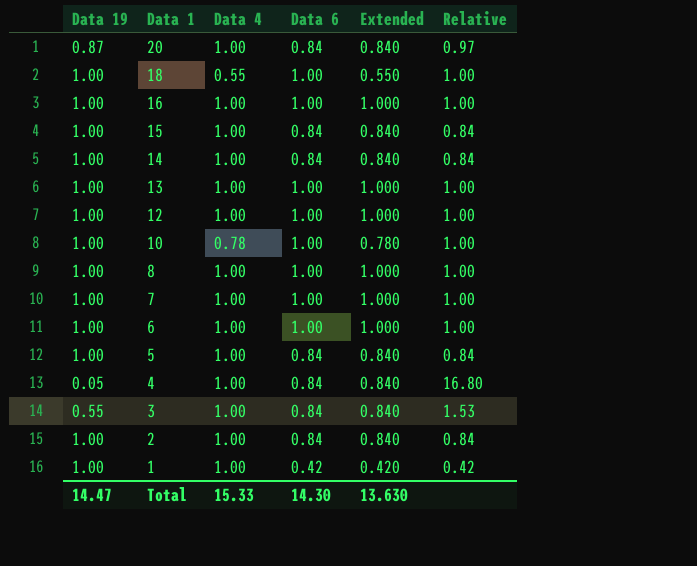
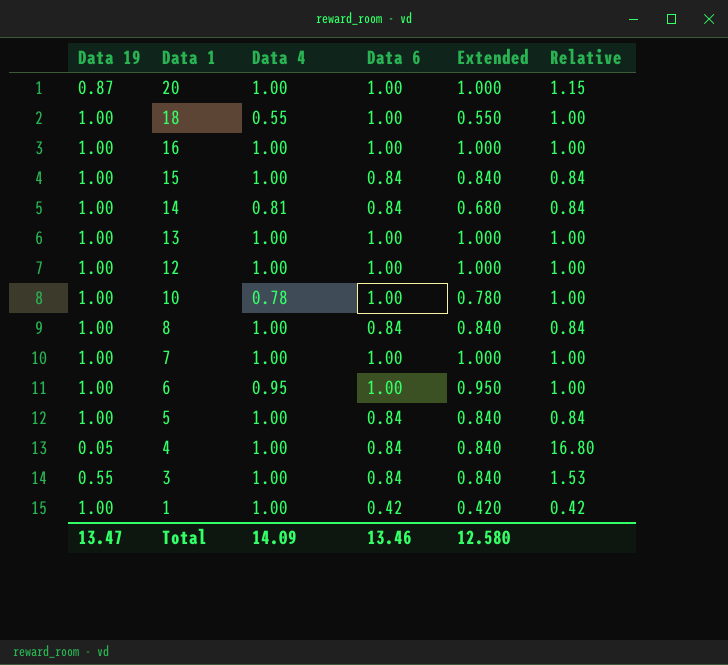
row 2: 1.00 | 1.00 | 0.84 | 0.840 | 0.84 -> none
20 | Data 6: 0.84 -> 1.00
20 | Extended: 0.840 -> 1.000
20 | Relative: 0.97 -> 1.15
14 | Data 4: 1.00 -> 0.81
14 | Extended: 0.840 -> 0.680
8 | Data 6: 1.00 -> 0.84
8 | Extended: 1.000 -> 0.840
8 | Relative: 1.00 -> 0.84
6 | Data 4: 1.00 -> 0.95
6 | Extended: 1.000 -> 0.950
Total | Data 19: 14.47 -> 13.47
Total | Data 4: 15.33 -> 14.09
Total | Data 6: 14.30 -> 13.46
Total | Extended: 13.630 -> 12.580

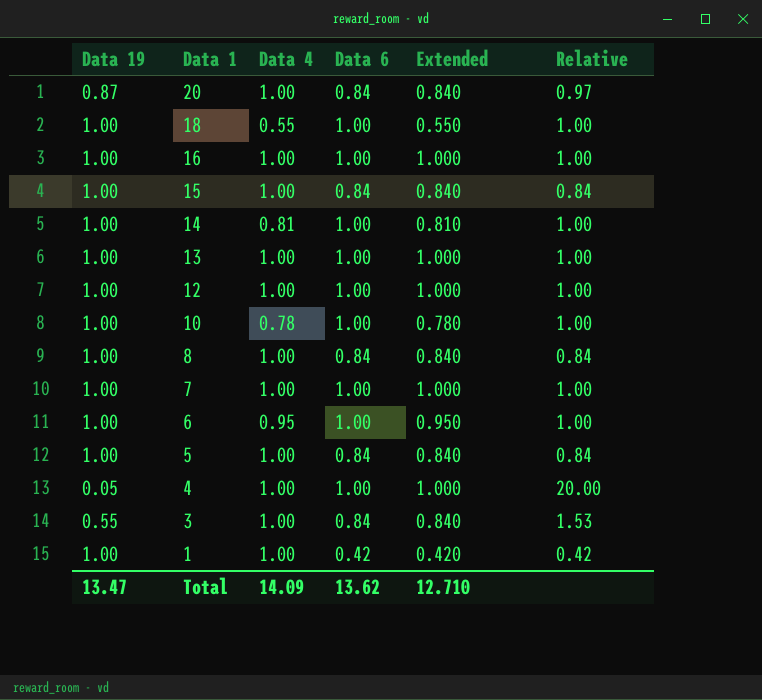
20 | Data 6: 1.00 -> 0.84
20 | Extended: 1.000 -> 0.840
20 | Relative: 1.15 -> 0.97
14 | Data 6: 0.84 -> 1.00
14 | Extended: 0.680 -> 0.810
14 | Relative: 0.84 -> 1.00
4 | Data 6: 0.84 -> 1.00
4 | Extended: 0.840 -> 1.000
4 | Relative: 16.80 -> 20.00
Total | Data 6: 13.46 -> 13.62
Total | Extended: 12.580 -> 12.710

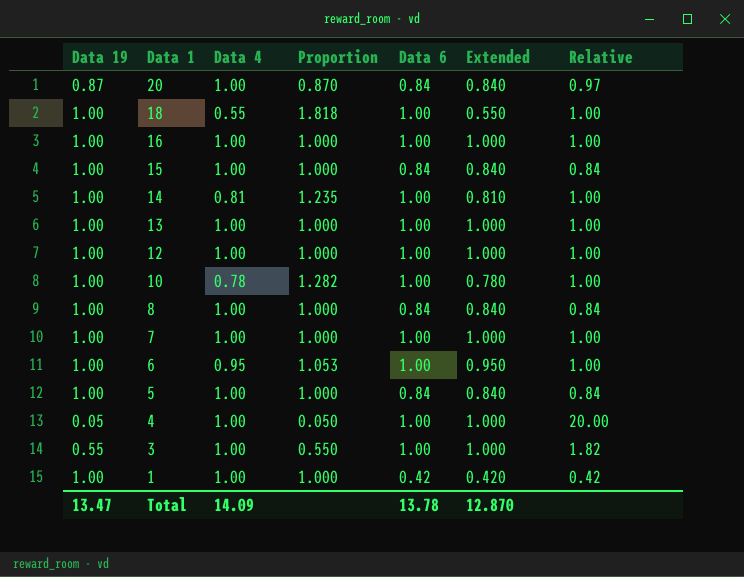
column Proportion | formula: none -> [Data 19] / [Data 4]
3 | Data 6: 0.84 -> 1.00
3 | Extended: 0.840 -> 1.000
3 | Relative: 1.53 -> 1.82
Total | Data 6: 13.62 -> 13.78
Total | Extended: 12.710 -> 12.870

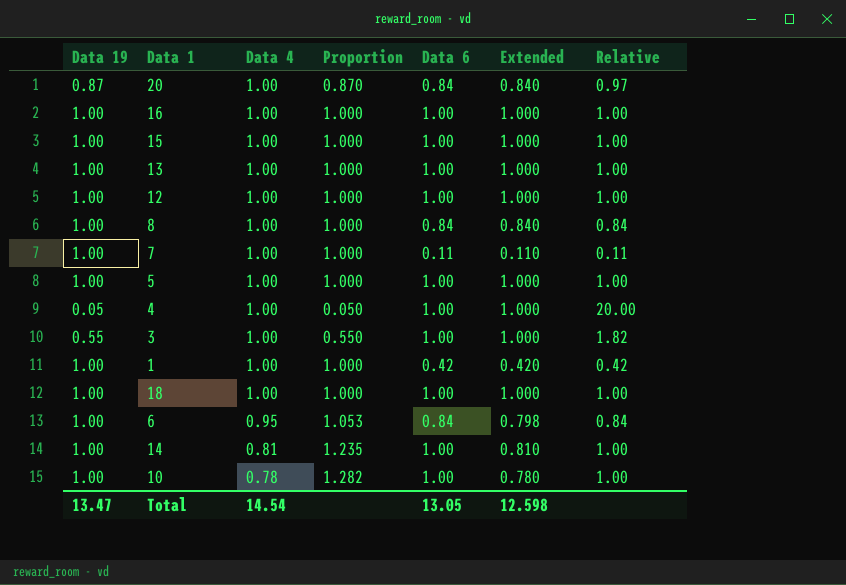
row order: Data 1 descending -> Data 4 descending
15 | Data 6: 0.84 -> 1.00
15 | Extended: 0.840 -> 1.000
15 | Relative: 0.84 -> 1.00
7 | Data 6: 1.00 -> 0.11
7 | Extended: 1.000 -> 0.110
7 | Relative: 1.00 -> 0.11
5 | Data 6: 0.84 -> 1.00
5 | Extended: 0.840 -> 1.000
5 | Relative: 0.84 -> 1.00
18 | Data 4: 0.55 -> 1.00
18 | Proportion: 1.818 -> 1.000
18 | Extended: 0.550 -> 1.000
6 | Data 6: 1.00 -> 0.84
6 | Extended: 0.950 -> 0.798
6 | Relative: 1.00 -> 0.84
Total | Data 4: 14.09 -> 14.54
Total | Data 6: 13.78 -> 13.05
Total | Extended: 12.870 -> 12.598

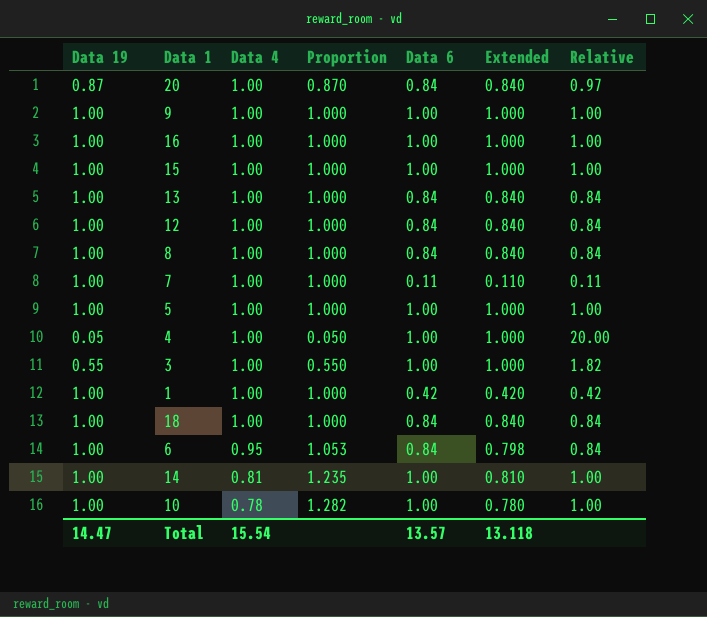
row 9: none -> 1.00 | 1.00 | 1.000 | 1.00 | 1.000 | 1.00
13 | Data 6: 1.00 -> 0.84
13 | Extended: 1.000 -> 0.840
13 | Relative: 1.00 -> 0.84
12 | Data 6: 1.00 -> 0.84
12 | Extended: 1.000 -> 0.840
12 | Relative: 1.00 -> 0.84
18 | Data 6: 1.00 -> 0.84
18 | Extended: 1.000 -> 0.840
18 | Relative: 1.00 -> 0.84
Total | Data 19: 13.47 -> 14.47
Total | Data 4: 14.54 -> 15.54
Total | Data 6: 13.05 -> 13.57
Total | Extended: 12.598 -> 13.118

